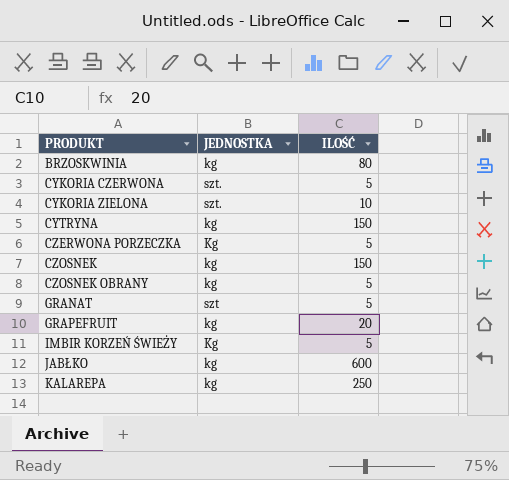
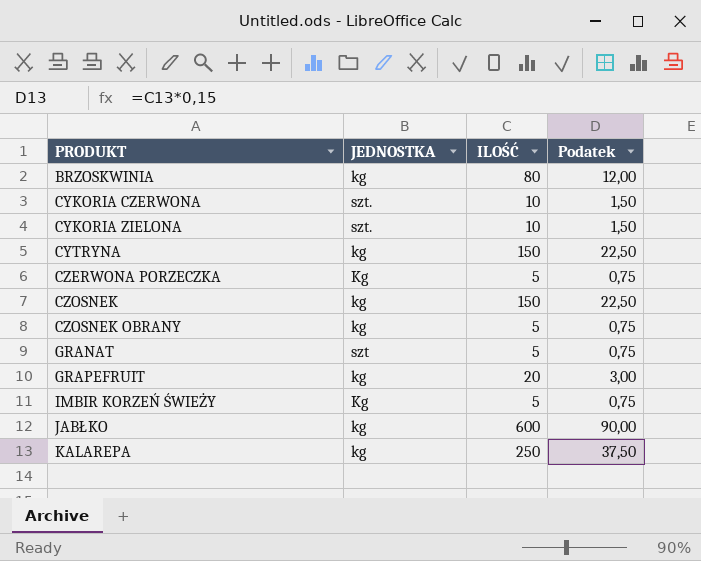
column Podatek | formula: none -> [ILOŚĆ] * 0,15
CYKORIA CZERWONA | ILOŚĆ: 5 -> 10

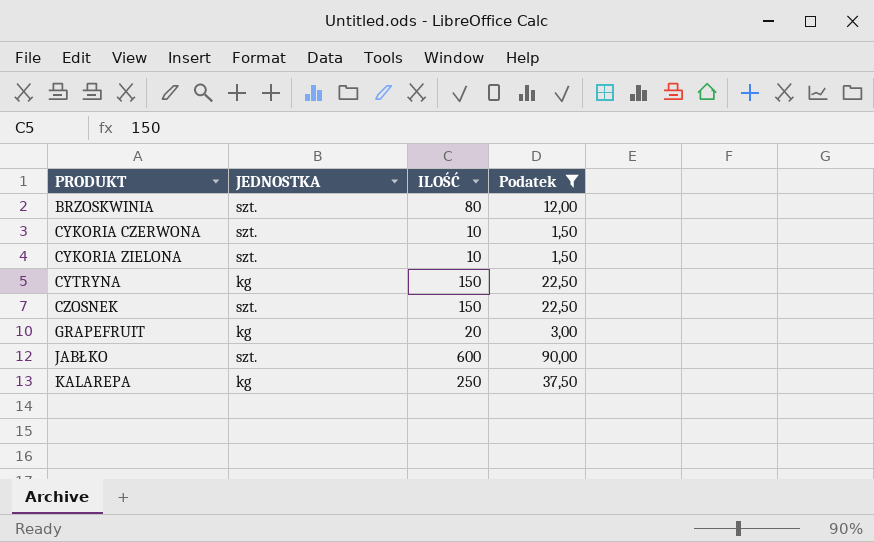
filter: none -> Podatek != 0,75
BRZOSKWINIA | JEDNOSTKA: kg -> szt.
CZOSNEK | JEDNOSTKA: kg -> szt.
JABŁKO | JEDNOSTKA: kg -> szt.

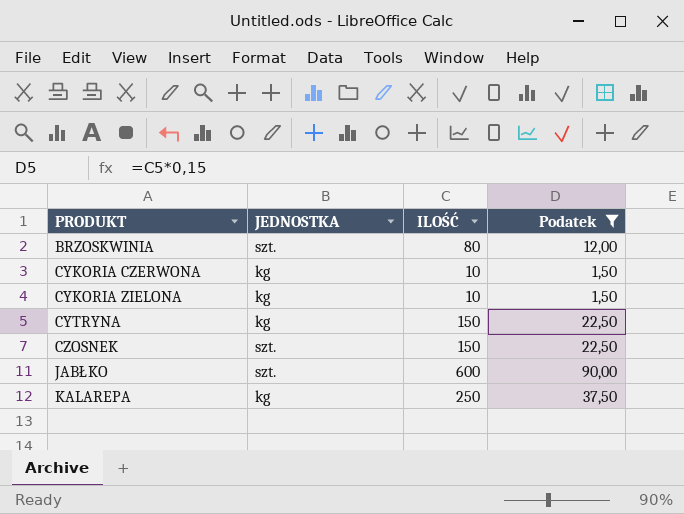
row GRAPEFRUIT: kg | 20 | 3,00 -> none
CYKORIA CZERWONA | JEDNOSTKA: szt. -> kg
CYKORIA ZIELONA | JEDNOSTKA: szt. -> kg

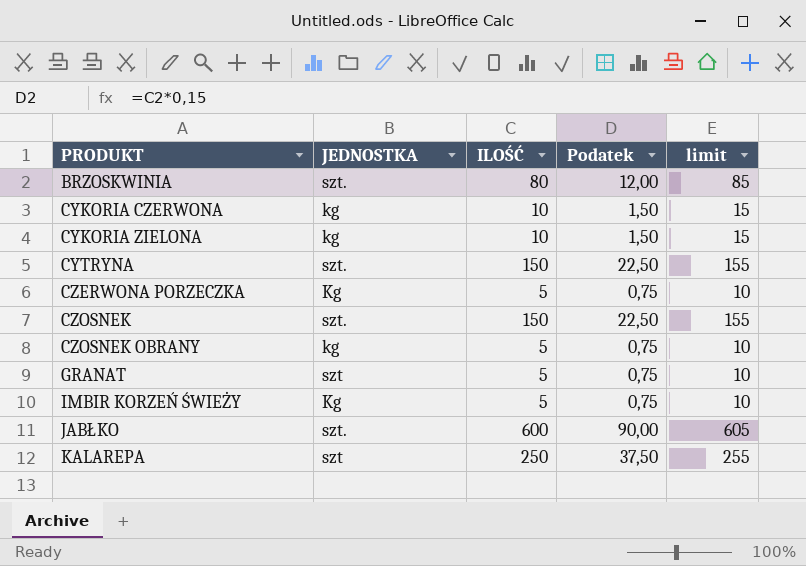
filter: Podatek != 0,75 -> none
column limit | formula: none -> [ILOŚĆ] + 5
CYTRYNA | JEDNOSTKA: kg -> szt.
KALAREPA | JEDNOSTKA: kg -> szt

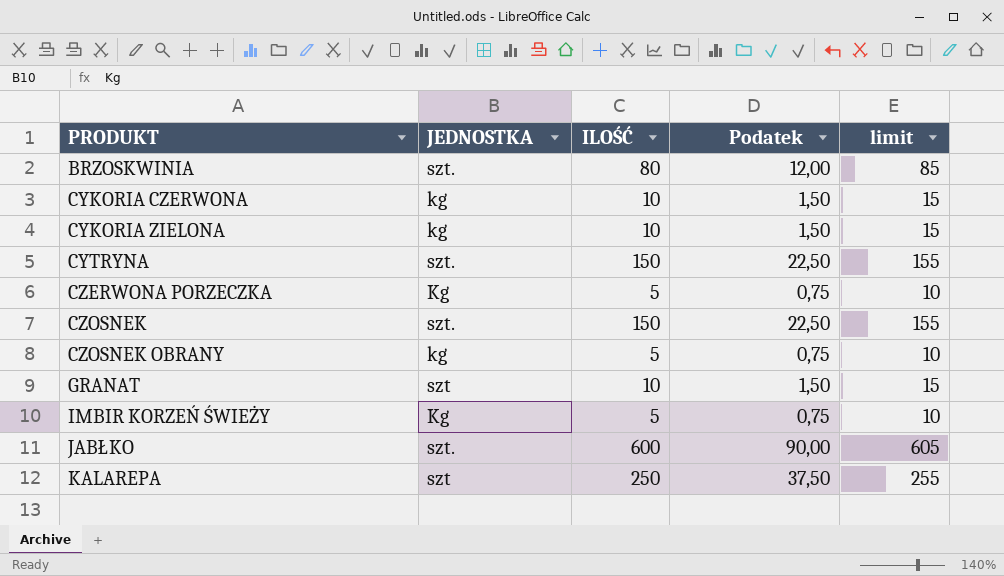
GRANAT | ILOŚĆ: 5 -> 10
GRANAT | Podatek: 0,75 -> 1,50
GRANAT | limit: 10 -> 15

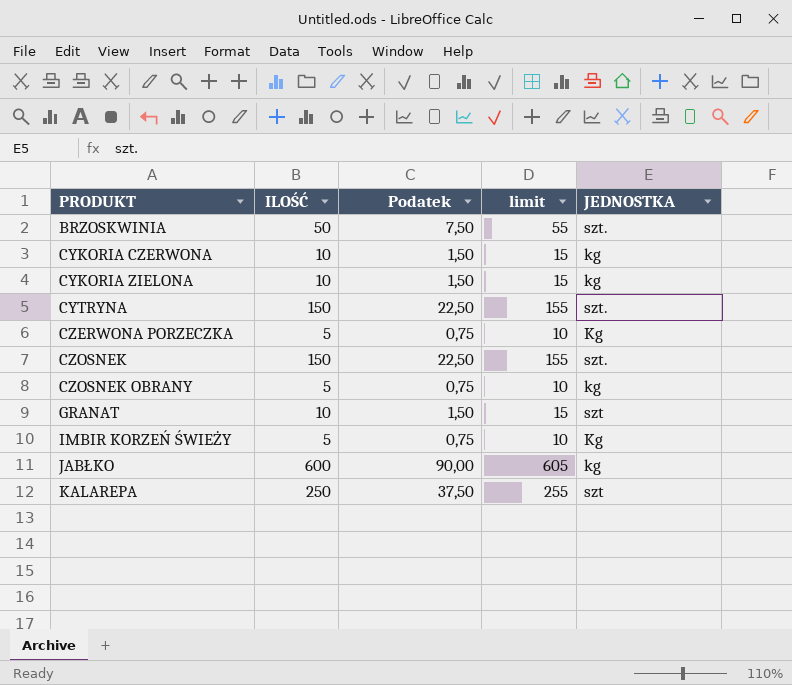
column JEDNOSTKA | position: 2 -> 5
BRZOSKWINIA | ILOŚĆ: 80 -> 50
BRZOSKWINIA | Podatek: 12,00 -> 7,50
BRZOSKWINIA | limit: 85 -> 55
JABŁKO | JEDNOSTKA: szt. -> kg

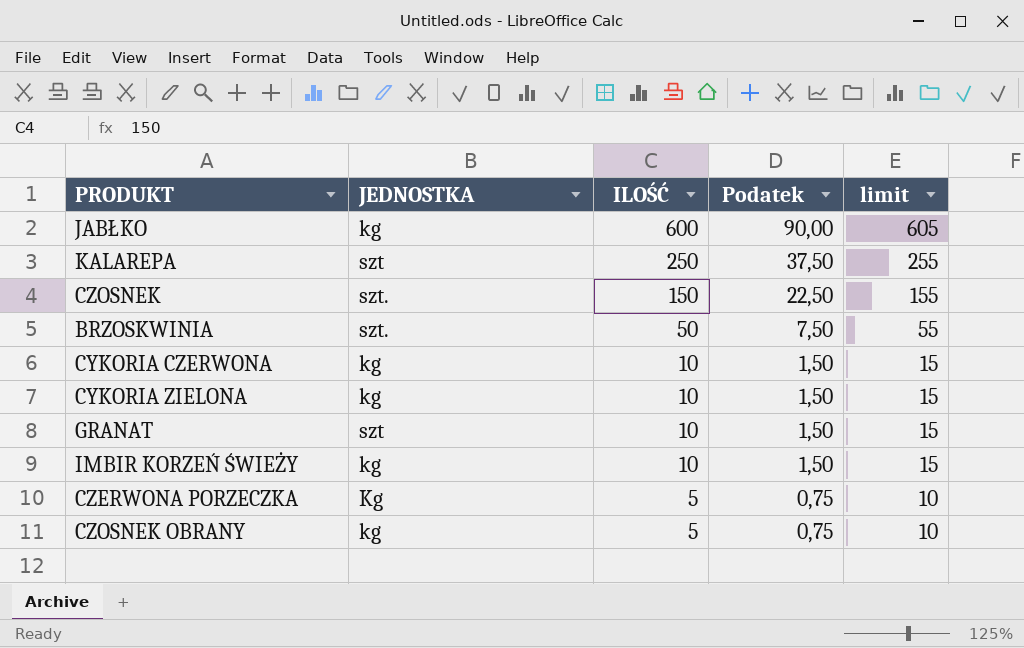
row order: PRODUKT ascending -> ILOŚĆ descending
column JEDNOSTKA | position: 5 -> 2
row CYTRYNA: 150 | 22,50 | 155 | szt. -> none
IMBIR KORZEŃ ŚWIEŻY | JEDNOSTKA: Kg -> kg
IMBIR KORZEŃ ŚWIEŻY | ILOŚĆ: 5 -> 10
IMBIR KORZEŃ ŚWIEŻY | Podatek: 0,75 -> 1,50
IMBIR KORZEŃ ŚWIEŻY | limit: 10 -> 15

